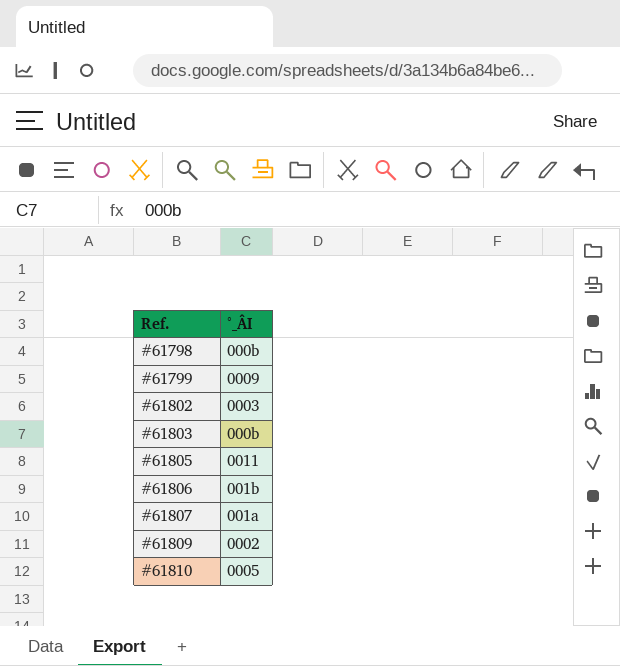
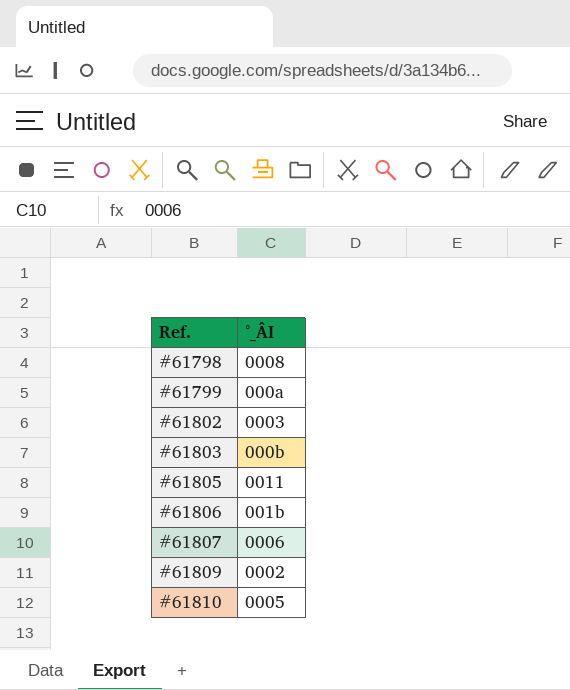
#61798 | °_ÂI: 000b -> 0008
#61799 | °_ÂI: 0009 -> 000a
#61807 | °_ÂI: 001a -> 0006

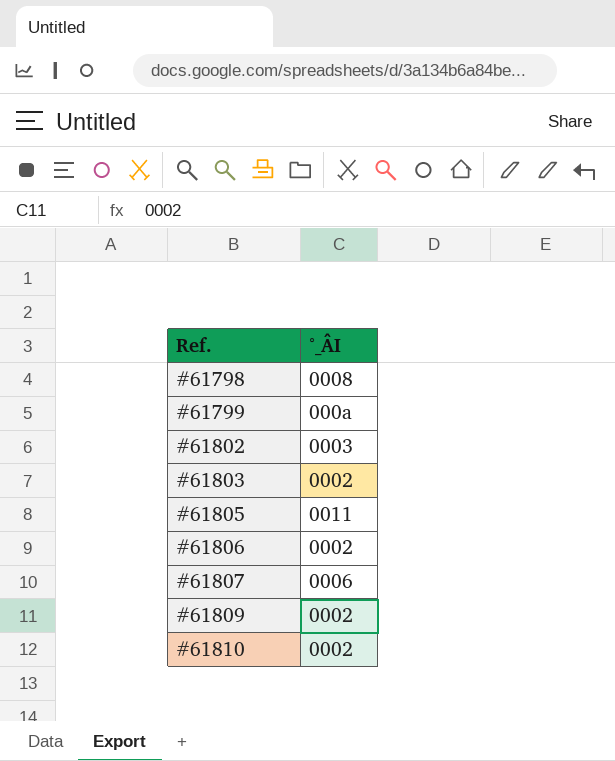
#61803 | °_ÂI: 000b -> 0002
#61806 | °_ÂI: 001b -> 0002
#61810 | °_ÂI: 0005 -> 0002

